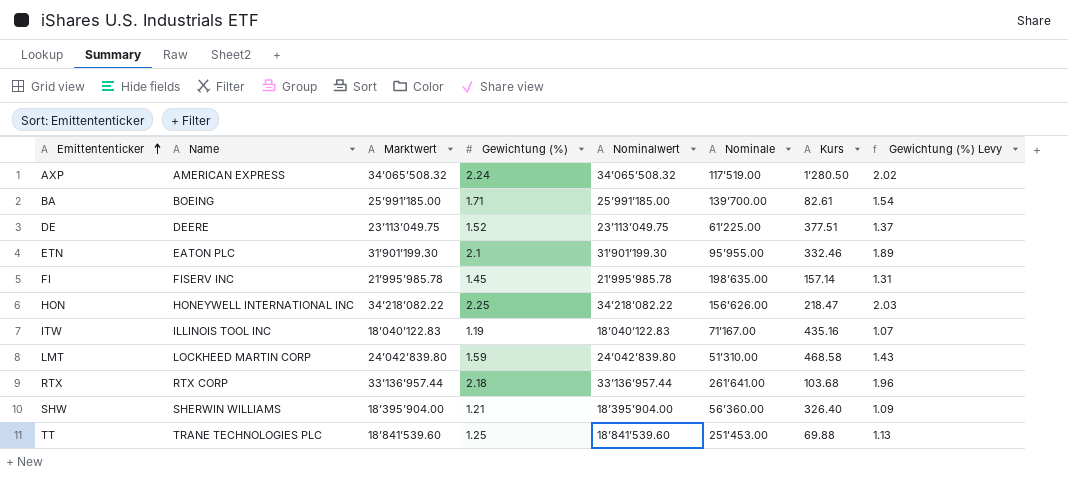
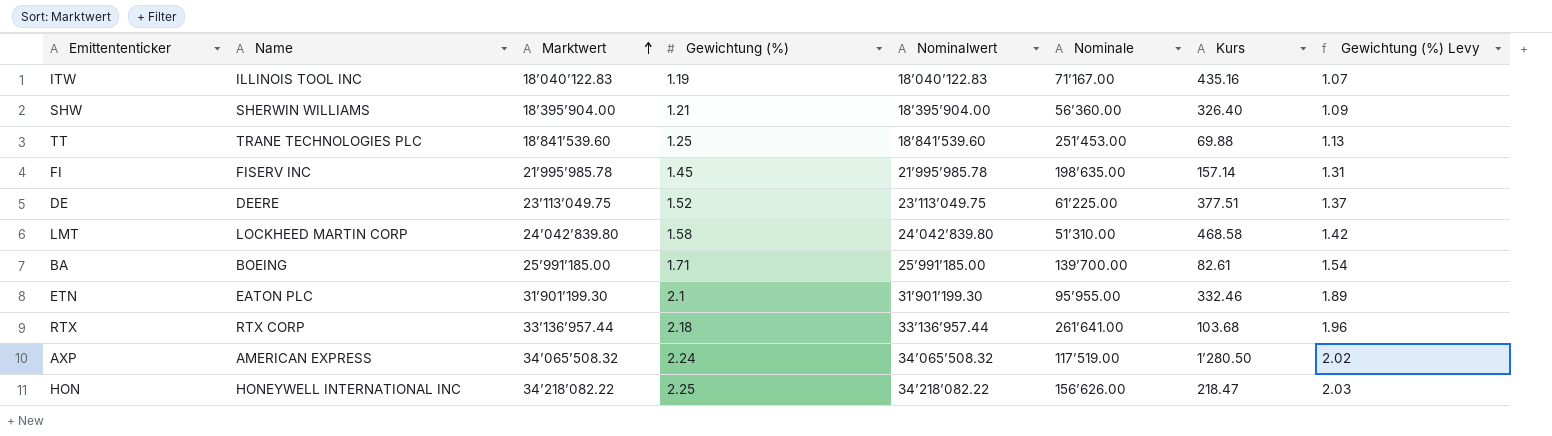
row order: Emittententicker ascending -> Marktwert ascending
LMT | Gewichtung (%): 1.59 -> 1.58
LMT | Gewichtung (%) Levy: 1.43 -> 1.42

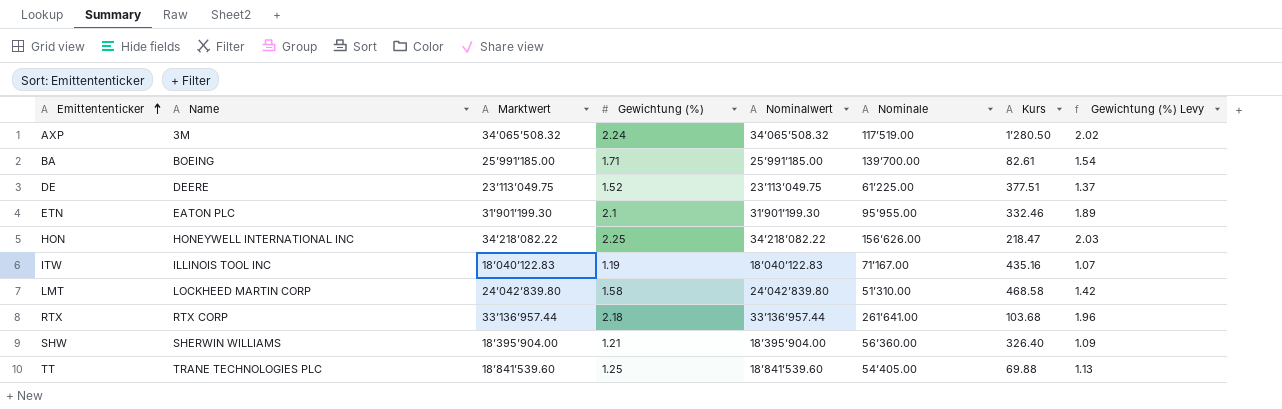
row order: Marktwert ascending -> Emittententicker ascending
row FI: FISERV INC | 21’995’985.78 | 1.45 | 21’995’985.78 | 198’635.00 | 157.14 | 1.31 -> none
AXP | Name: AMERICAN EXPRESS -> 3M
TT | Nominale: 251’453.00 -> 54’405.00

